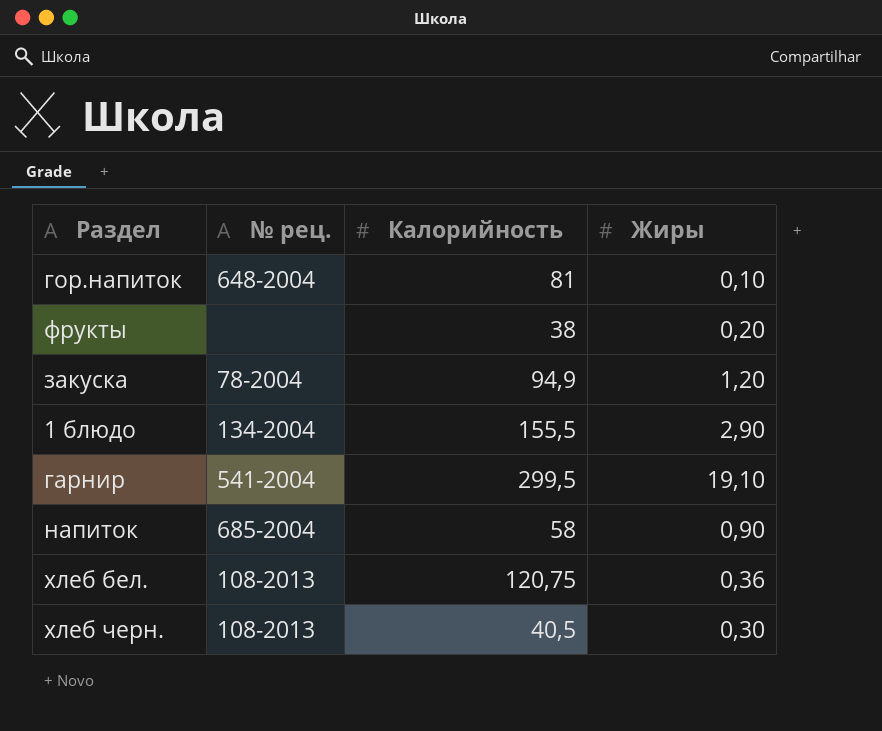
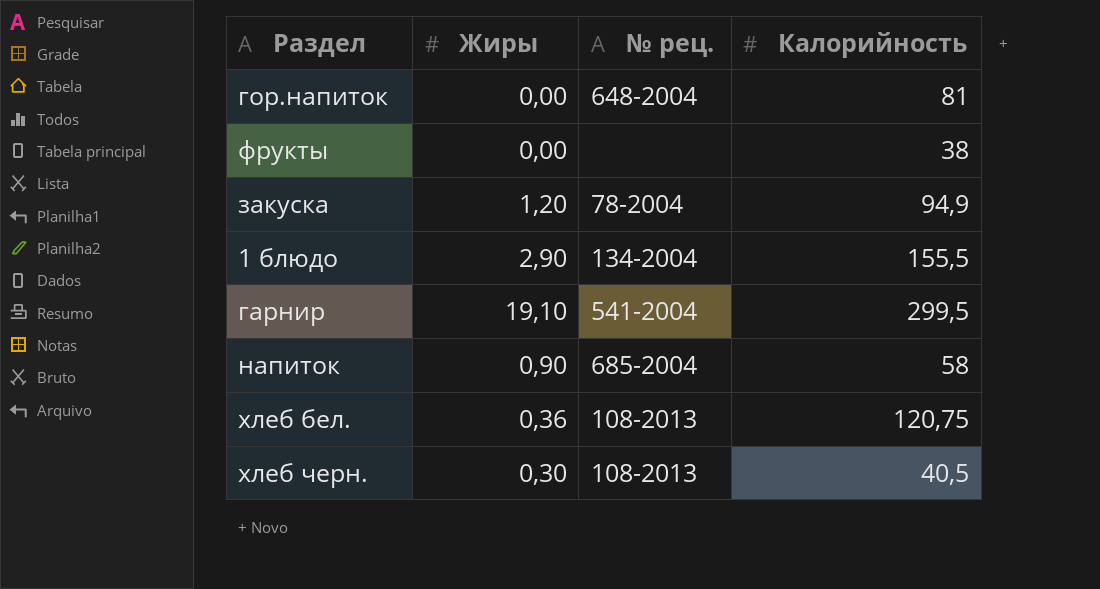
column Жиры | position: 4 -> 2
гор.напиток | Жиры: 0,10 -> 0,00
фрукты | Жиры: 0,20 -> 0,00

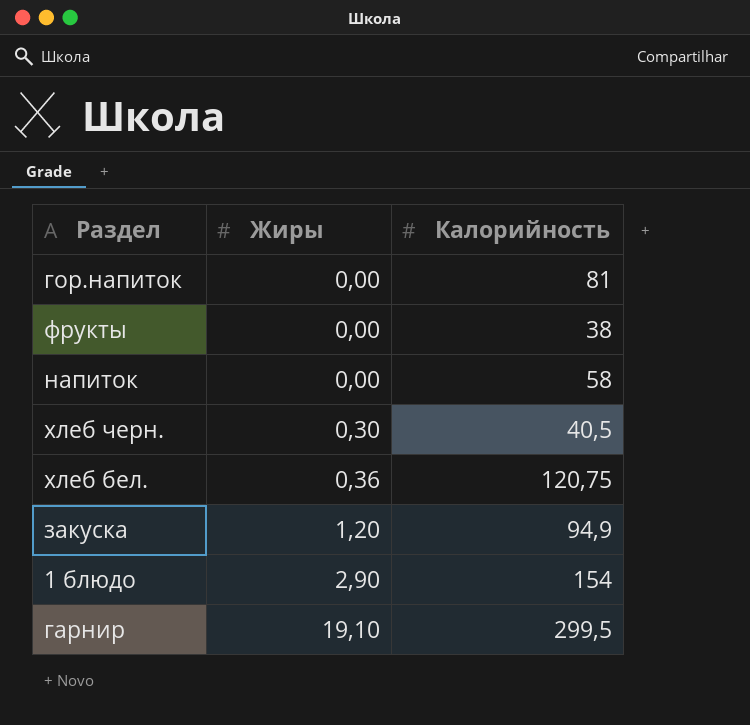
row order: none -> Жиры ascending
column № рец. | position: 3 -> none
напиток | Жиры: 0,90 -> 0,00
1 блюдо | Калорийность: 155,5 -> 154

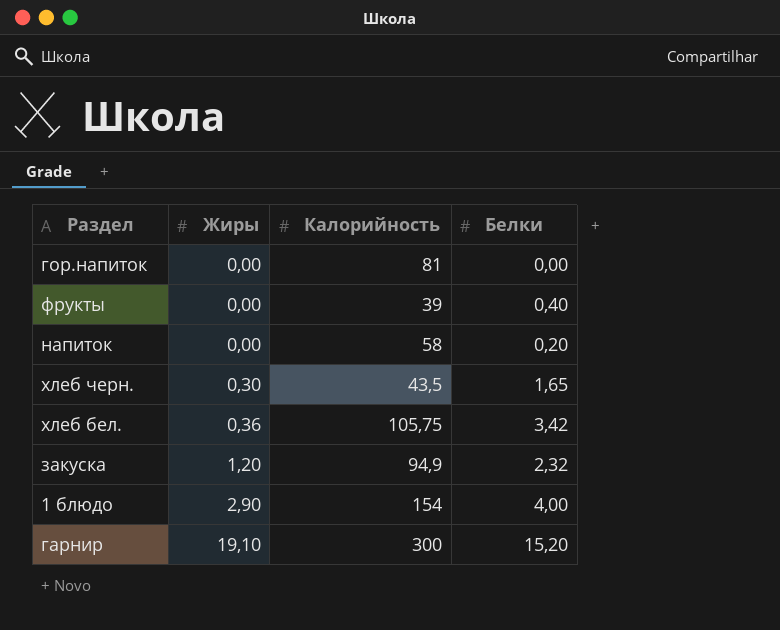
column Белки | position: none -> 4
фрукты | Калорийность: 38 -> 39
хлеб черн. | Калорийность: 40,5 -> 43,5
хлеб бел. | Калорийность: 120,75 -> 105,75
гарнир | Калорийность: 299,5 -> 300

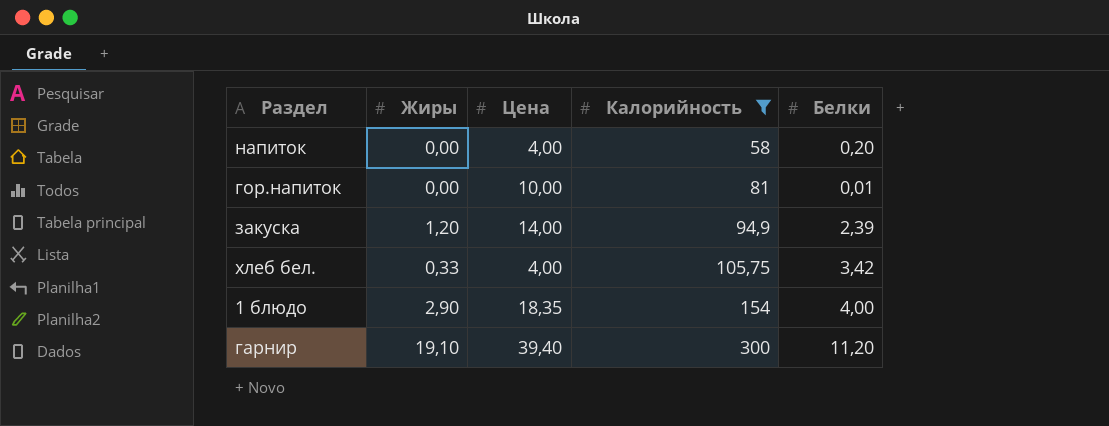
filter: none -> Калорийность >= 58
row order: Жиры ascending -> Калорийность ascending
column Цена | position: none -> 3
гор.напиток | Белки: 0,00 -> 0,01
закуска | Белки: 2,32 -> 2,39
хлеб бел. | Жиры: 0,36 -> 0,33
гарнир | Белки: 15,20 -> 11,20

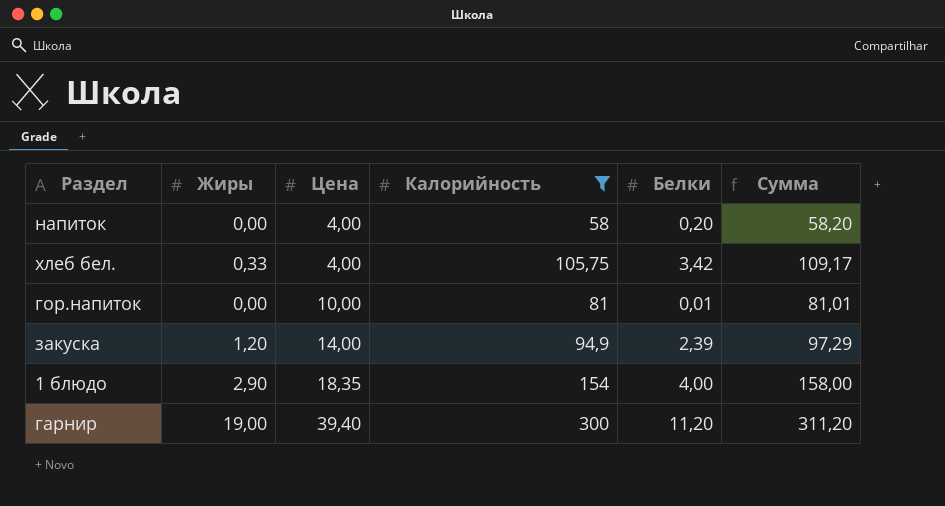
row order: Калорийность ascending -> Цена ascending
column Сумма | formula: none -> [Калорийность] + [Белки]
гарнир | Жиры: 19,10 -> 19,00

